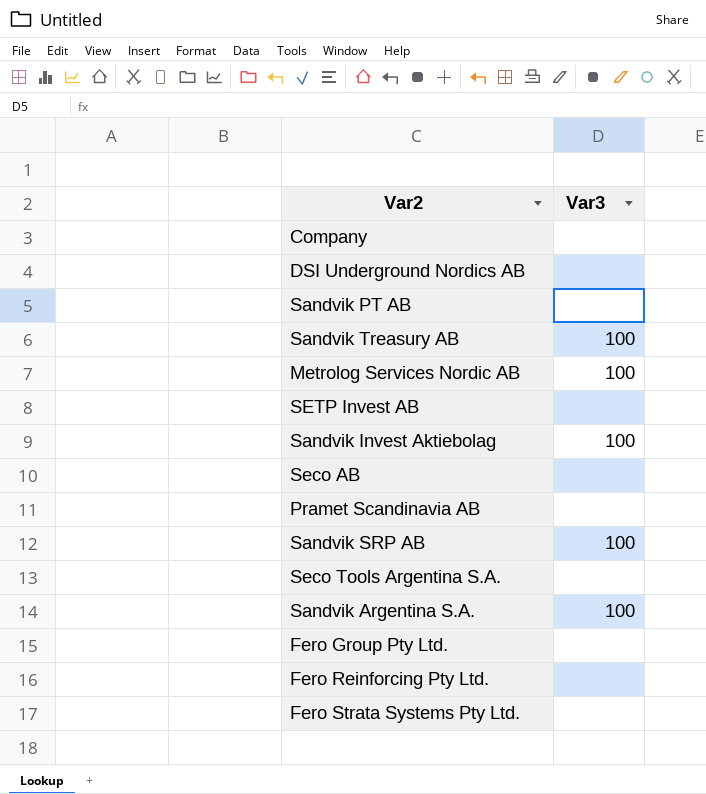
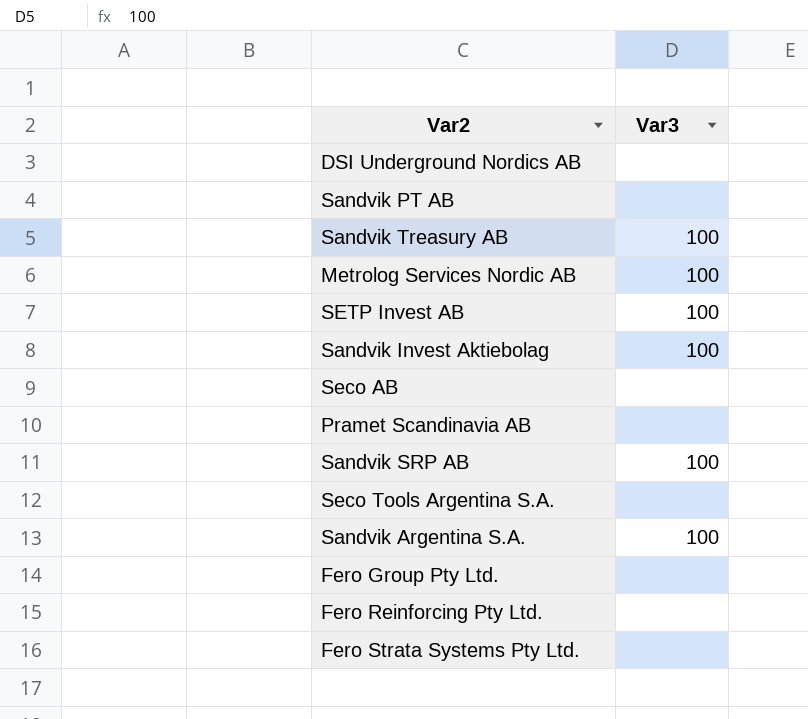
row Company: none -> none
SETP Invest AB | Var3: none -> 100

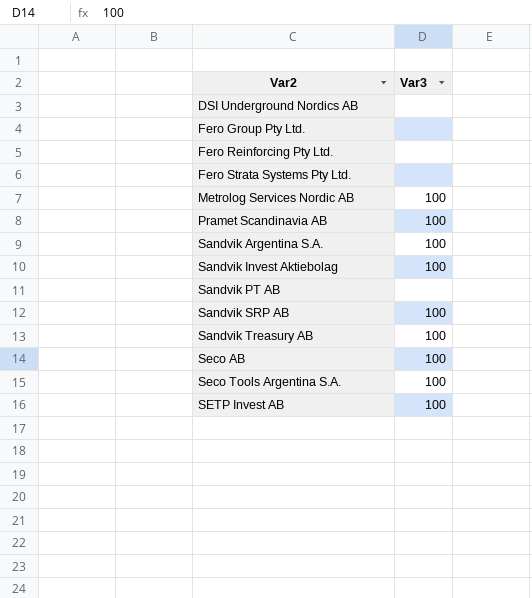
row order: none -> Var2 ascending
Pramet Scandinavia AB | Var3: none -> 100
Seco AB | Var3: none -> 100
Seco Tools Argentina S.A. | Var3: none -> 100

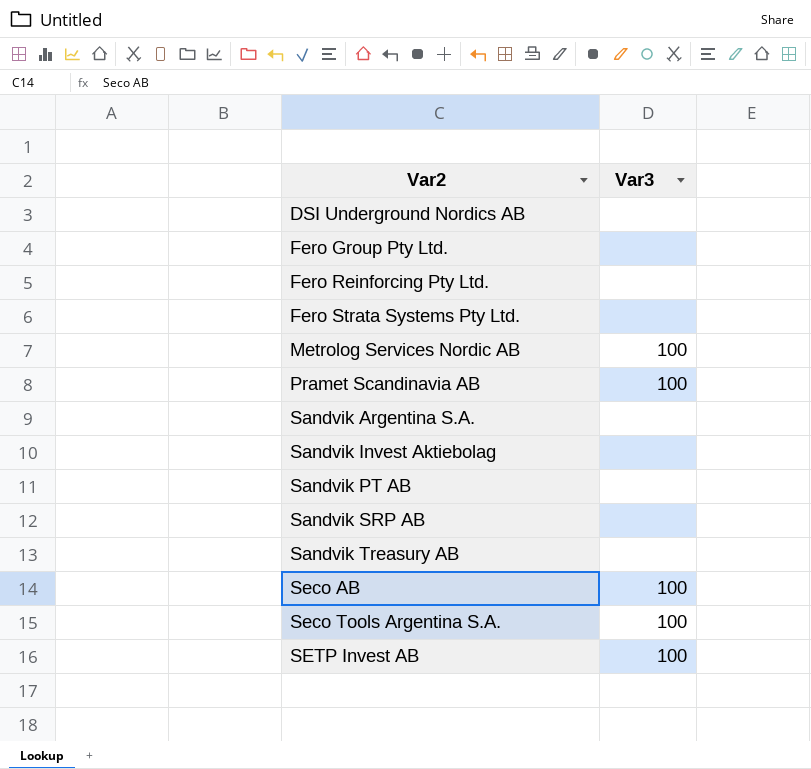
Sandvik Argentina S.A. | Var3: 100 -> none
Sandvik Invest Aktiebolag | Var3: 100 -> none
Sandvik SRP AB | Var3: 100 -> none
Sandvik Treasury AB | Var3: 100 -> none

